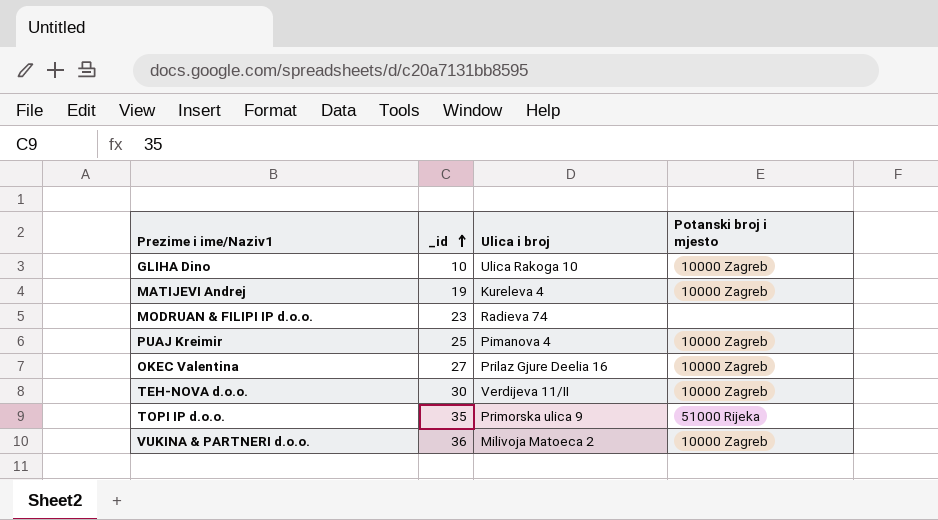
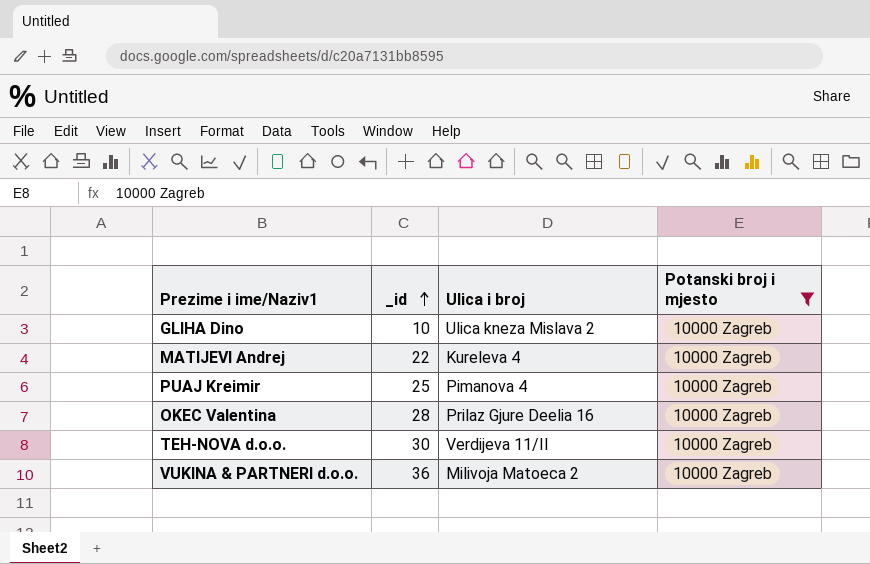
filter: none -> Potanski broj i mjesto = 10000 Zagreb
GLIHA Dino | Ulica i broj: Ulica Rakoga 10 -> Ulica kneza Mislava 2
MATIJEVI Andrej | _id: 19 -> 22
OKEC Valentina | _id: 27 -> 28

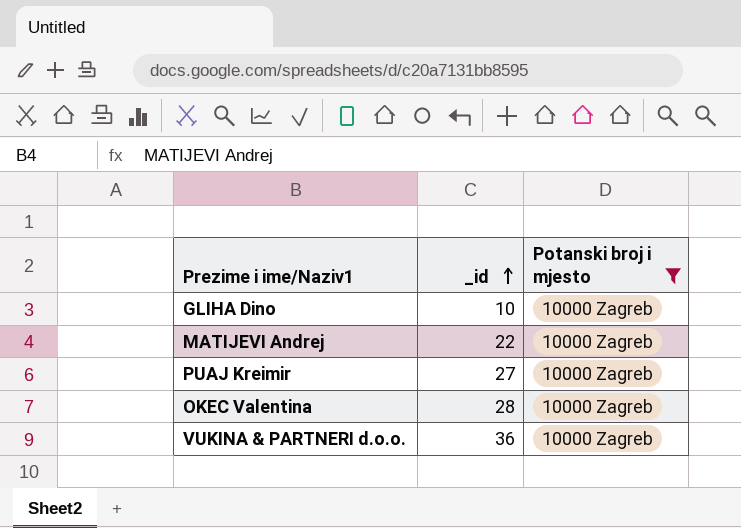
column Ulica i broj | position: 3 -> none
row TEH-NOVA d.o.o.: 30 | Verdijeva 11/II | 10000 Zagreb -> none
PUAJ Kreimir | _id: 25 -> 27

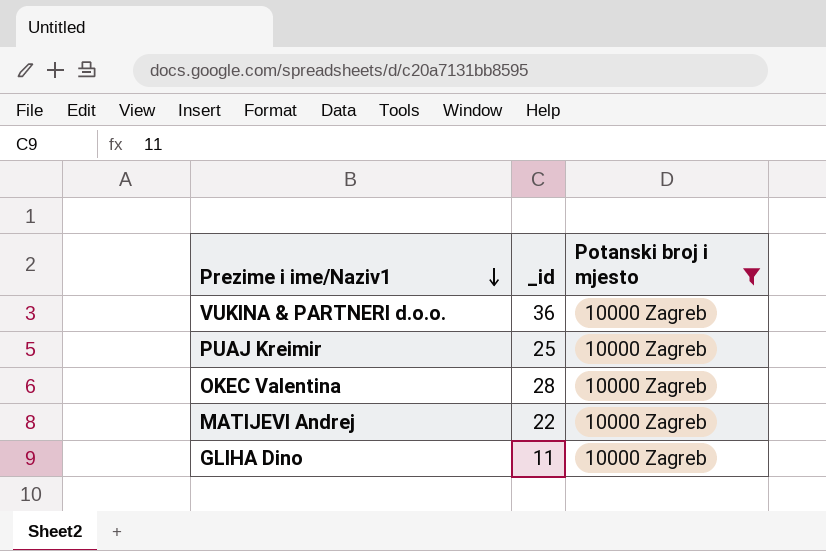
row order: _id ascending -> Prezime i ime/Naziv1 descending
PUAJ Kreimir | _id: 27 -> 25
GLIHA Dino | _id: 10 -> 11

